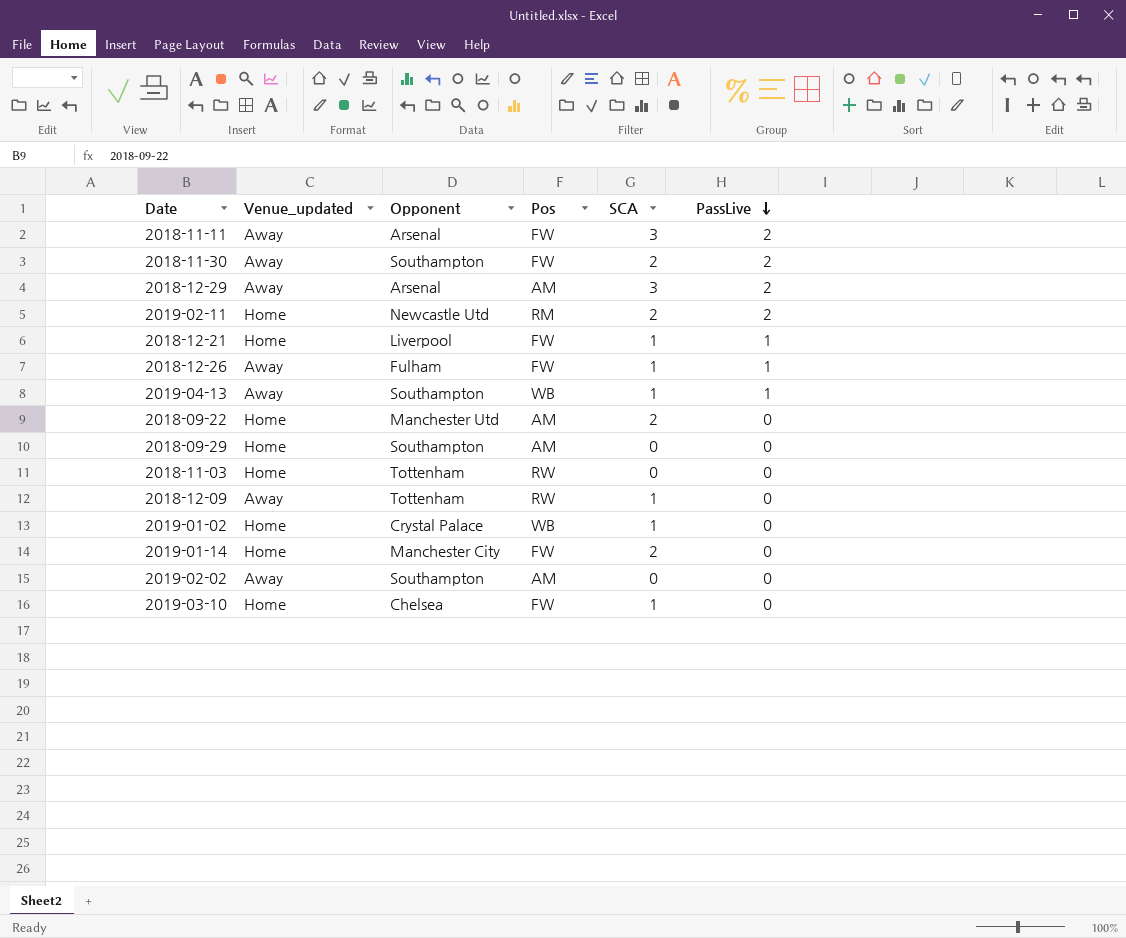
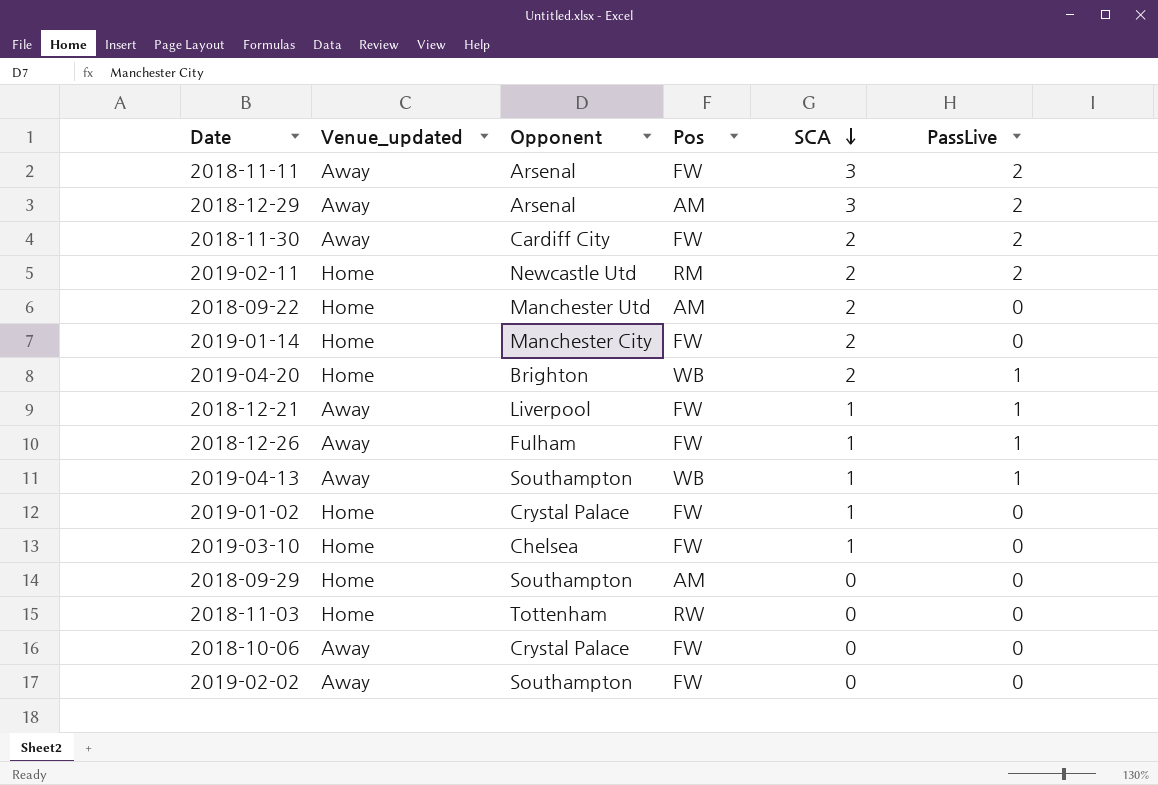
row order: PassLive descending -> SCA descending
row 2018-12-09: Away | Tottenham | RW | 1 | 0 -> none
2018-11-30 | Opponent: Southampton -> Cardiff City
row 2019-04-20: none -> Home | Brighton | WB | 2 | 1
2018-12-21 | Venue_updated: Home -> Away
2019-01-02 | Pos: WB -> FW
row 2018-10-06: none -> Away | Crystal Palace | FW | 0 | 0
2019-02-02 | Pos: AM -> FW

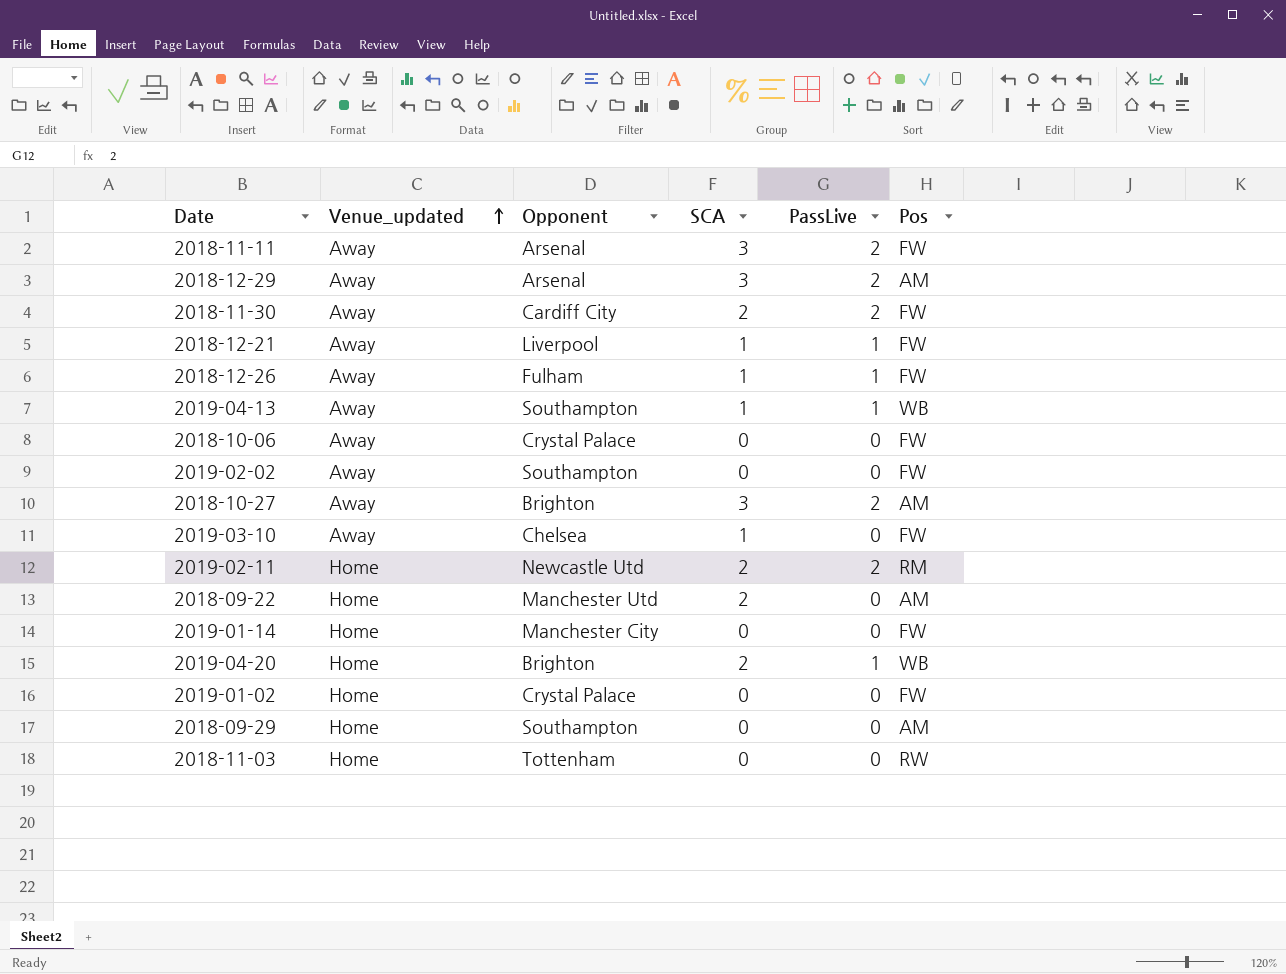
row order: SCA descending -> Venue_updated ascending
column Pos | position: 4 -> 6
row 2018-10-27: none -> Away | Brighton | 3 | 2 | AM
2019-03-10 | Venue_updated: Home -> Away
2019-01-14 | SCA: 2 -> 0
2019-01-02 | SCA: 1 -> 0

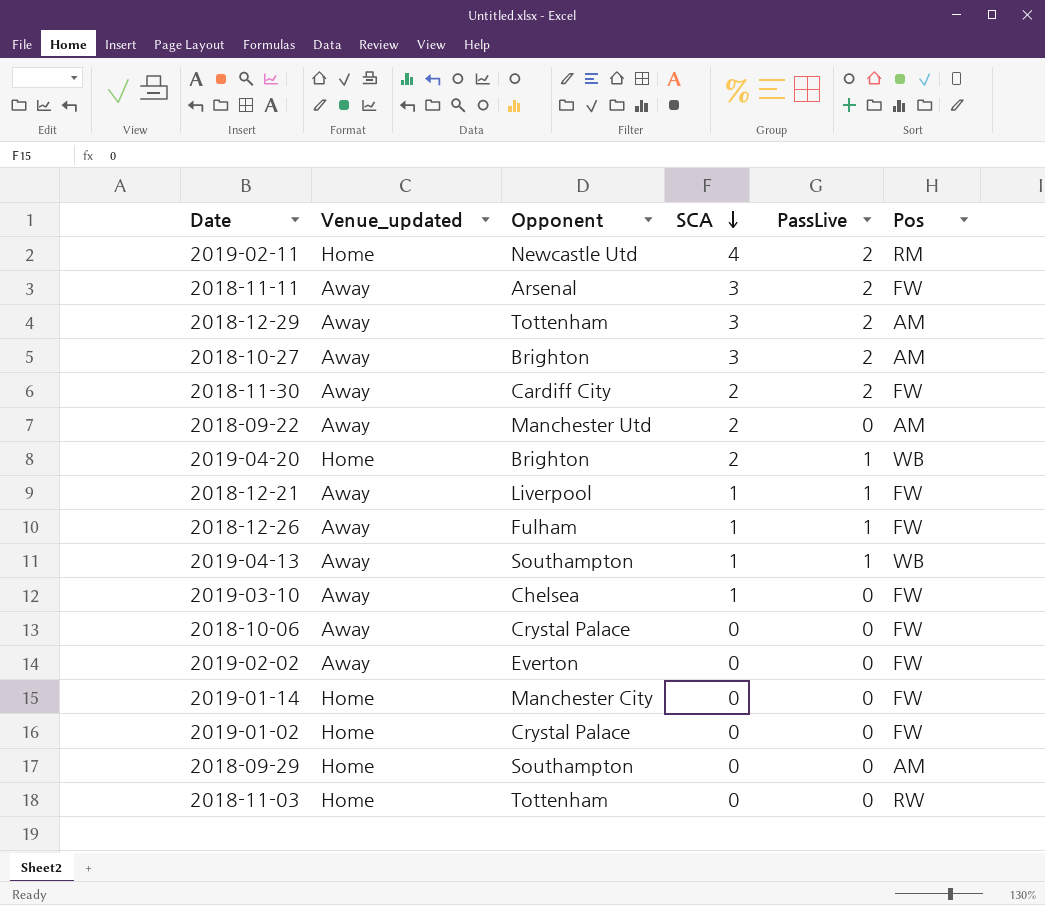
row order: Venue_updated ascending -> SCA descending
2019-02-11 | SCA: 2 -> 4
2018-12-29 | Opponent: Arsenal -> Tottenham
2018-09-22 | Venue_updated: Home -> Away
2019-02-02 | Opponent: Southampton -> Everton

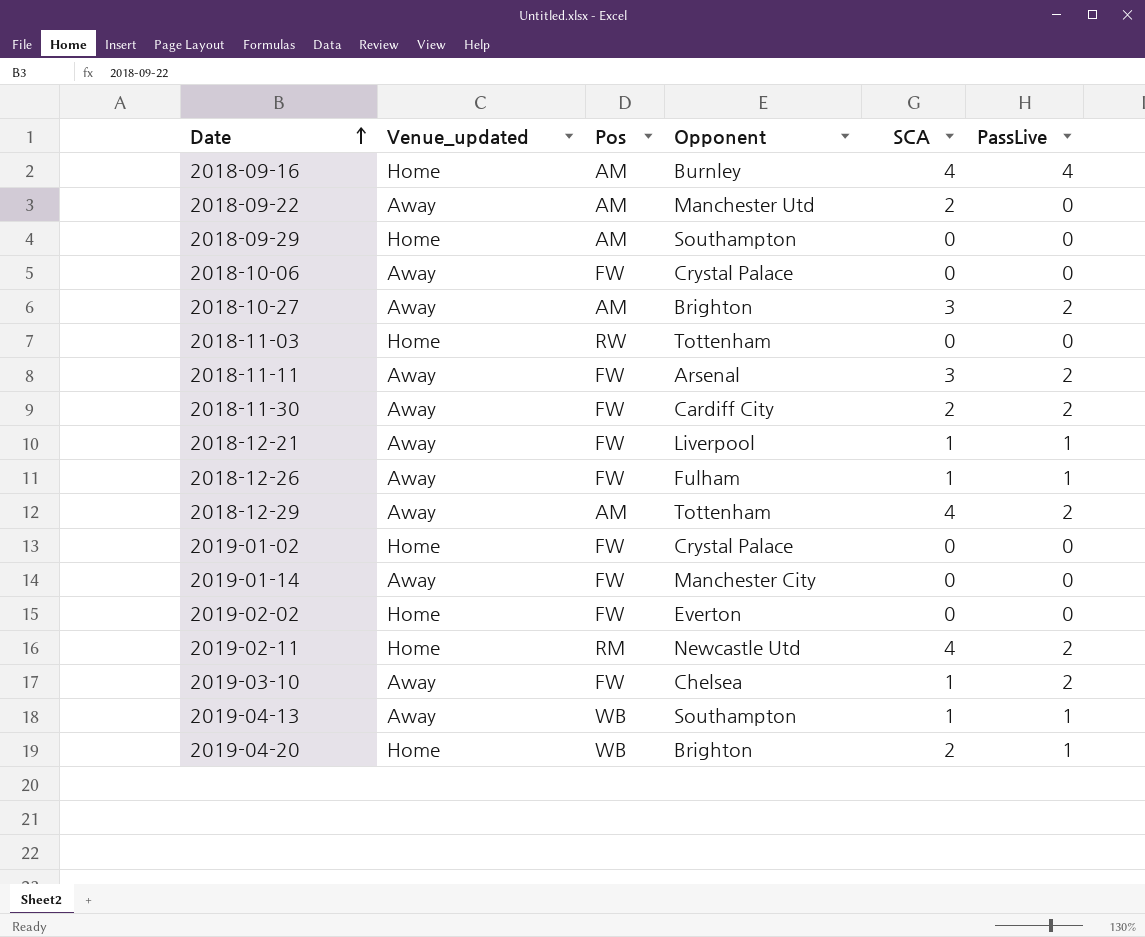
row order: SCA descending -> Date ascending
column Pos | position: 6 -> 3
row 2018-09-16: none -> Home | AM | Burnley | 4 | 4
2018-12-29 | SCA: 3 -> 4
2019-01-14 | Venue_updated: Home -> Away
2019-02-02 | Venue_updated: Away -> Home
2019-03-10 | PassLive: 0 -> 2

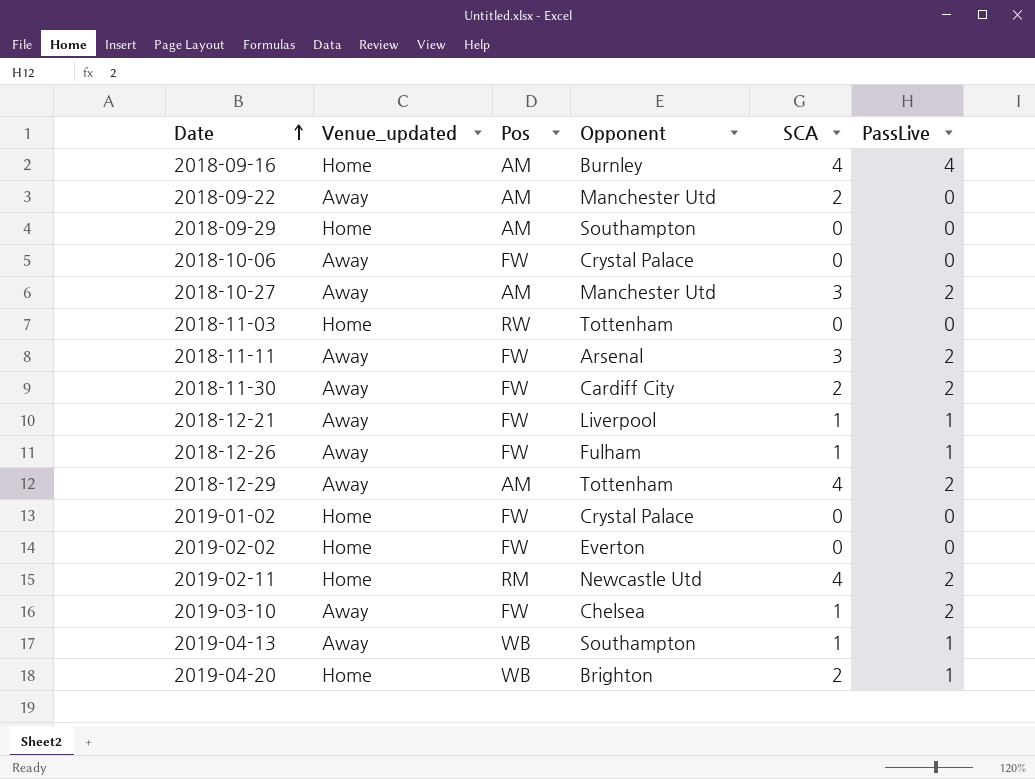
row 2019-01-14: Away | FW | Manchester City | 0 | 0 -> none
2018-10-27 | Opponent: Brighton -> Manchester Utd

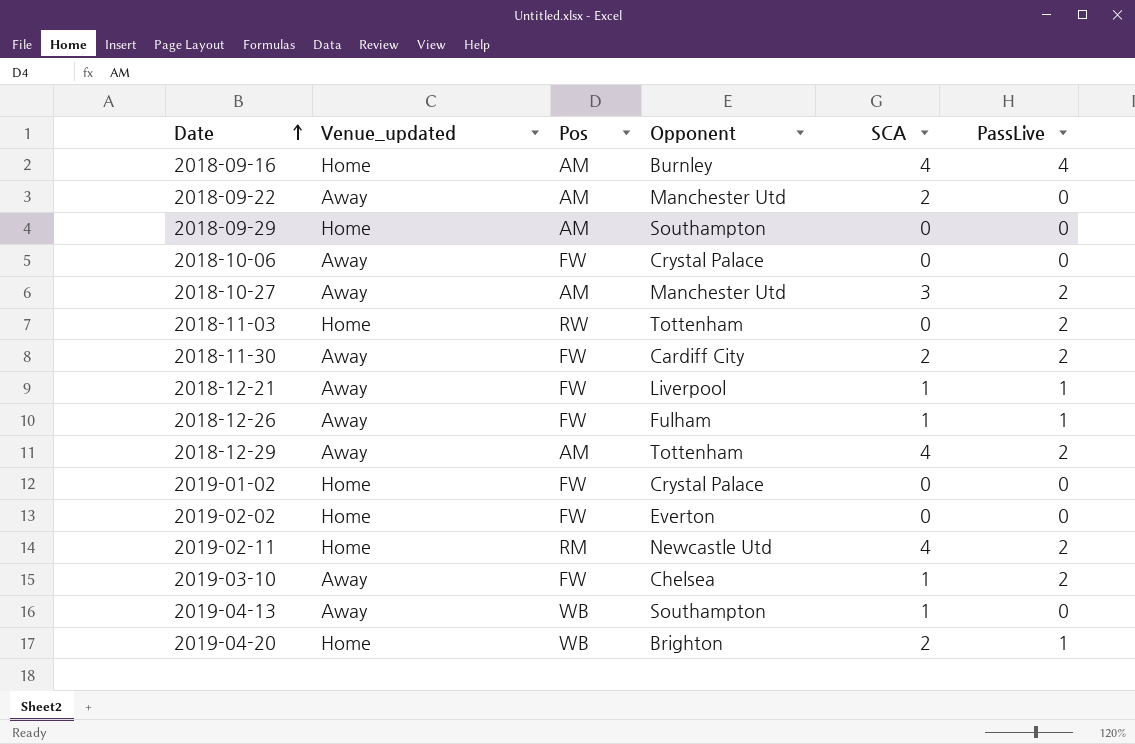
row 2018-11-11: Away | FW | Arsenal | 3 | 2 -> none
2018-11-03 | PassLive: 0 -> 2
2019-04-13 | PassLive: 1 -> 0

